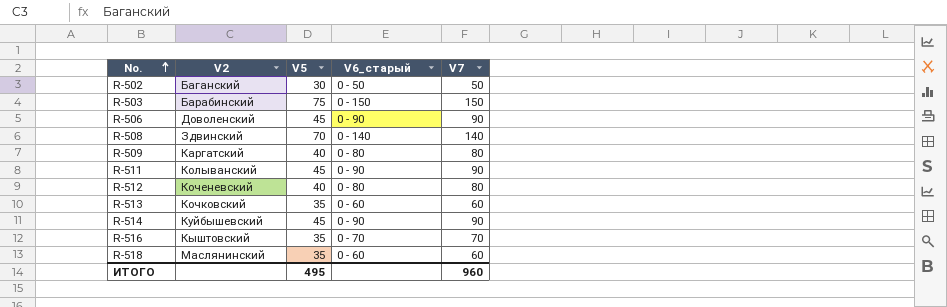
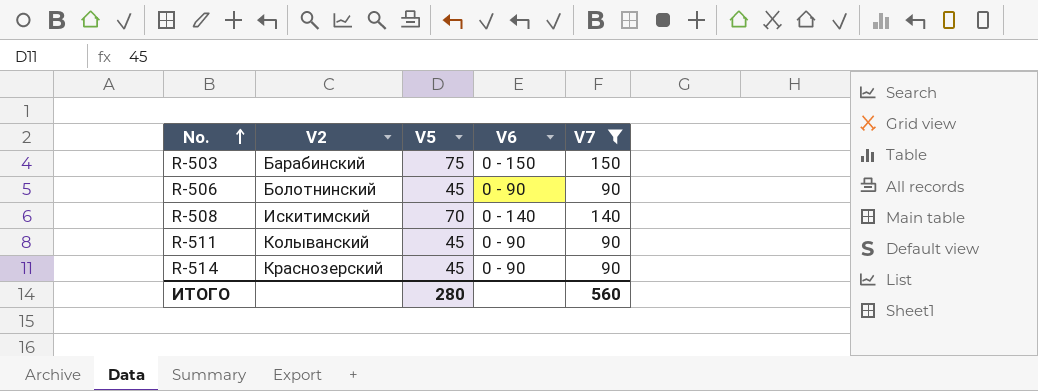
filter: none -> V7 >= 90
column name: V6_старый -> V6
R-506 | V2: Доволенский -> Болотнинский
R-508 | V2: Здвинский -> Искитимский
R-514 | V2: Куйбышевский -> Краснозерский
ИТОГО | V5: 495 -> 280
ИТОГО | V7: 960 -> 560

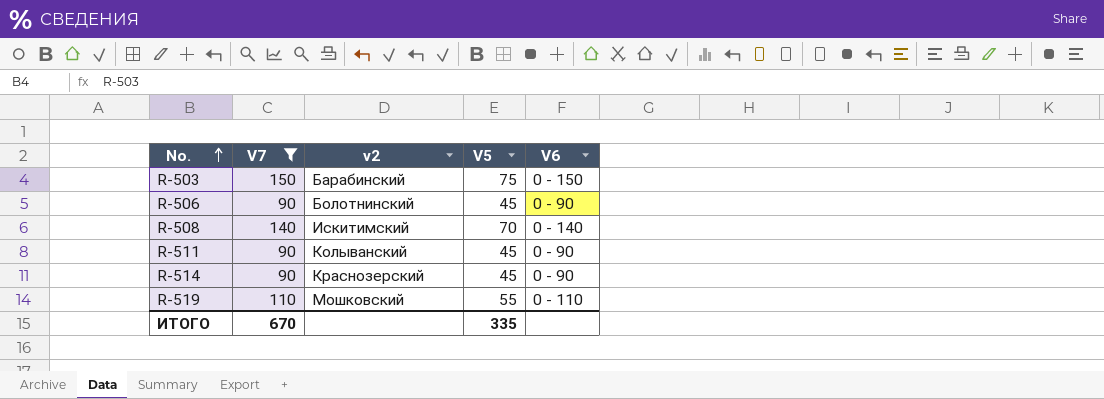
column V7 | position: 5 -> 2
column name: V2 -> v2
row R-519: none -> 110 | Мошковский | 55 | 0 - 110
ИТОГО | V7: 560 -> 670
ИТОГО | V5: 280 -> 335

